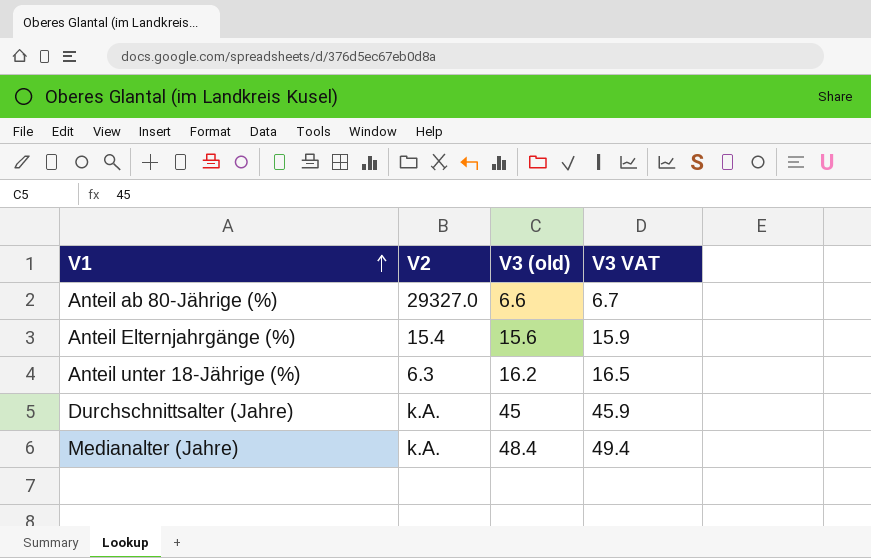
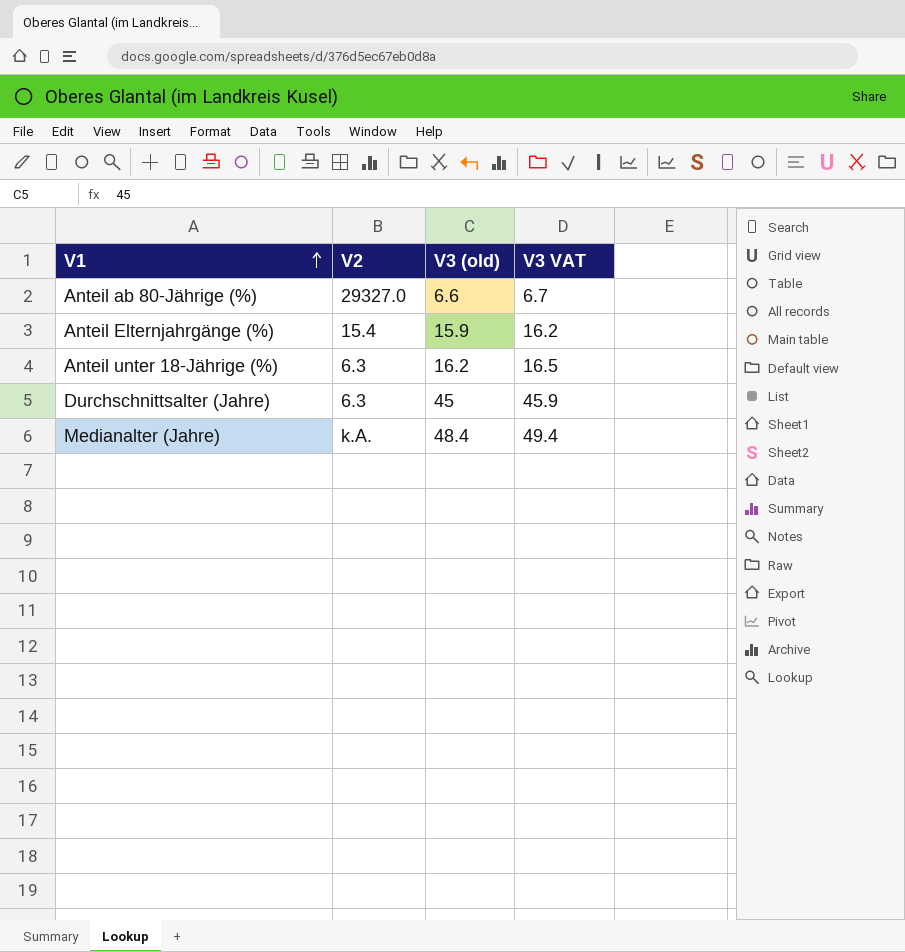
Anteil Elternjahrgänge (%) | V3 (old): 15.6 -> 15.9
Anteil Elternjahrgänge (%) | V3 VAT: 15.9 -> 16.2
Durchschnittsalter (Jahre) | V2: k.A. -> 6.3

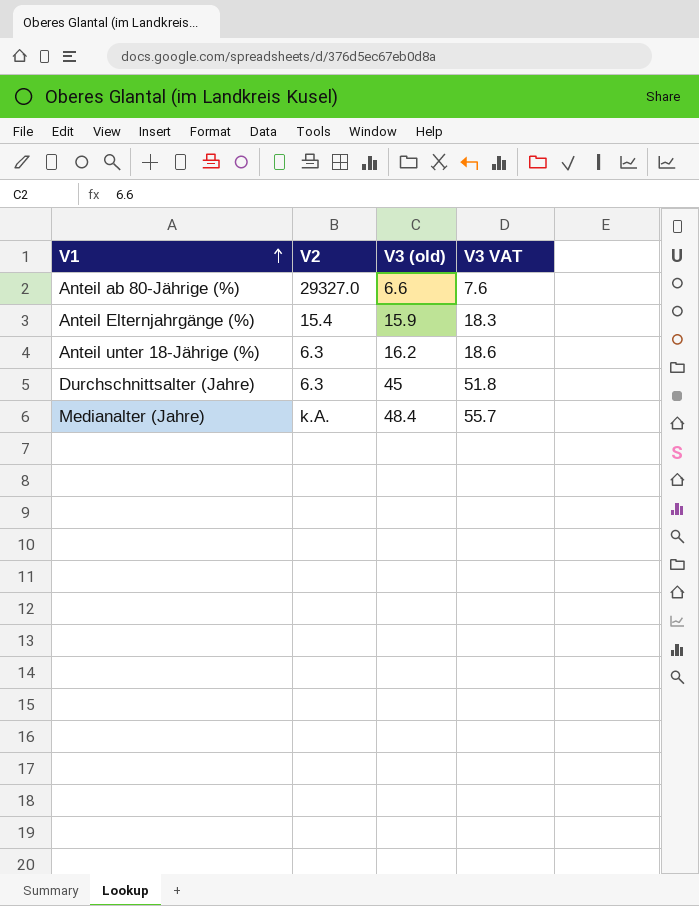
column V3 VAT | formula: [V3 (old)] * 1.02 -> [V3 (old)] * 1.15

